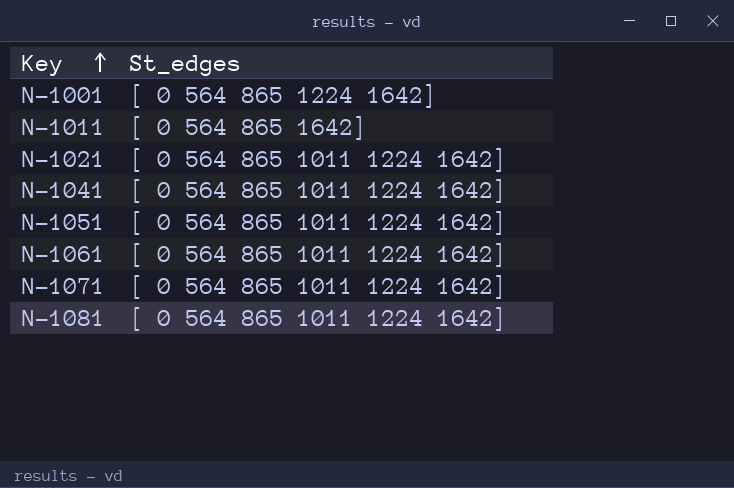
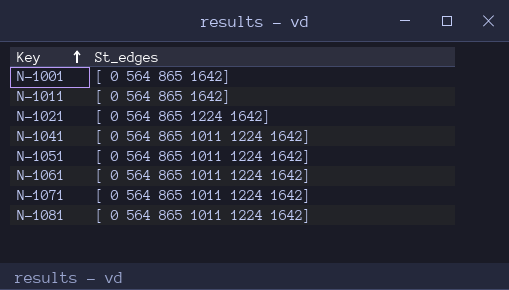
N-1001 | St_edges: [ 0 564 865 1224 1642] -> [ 0 564 865 1642]
N-1021 | St_edges: [ 0 564 865 1011 1224 1642] -> [ 0 564 865 1224 1642]

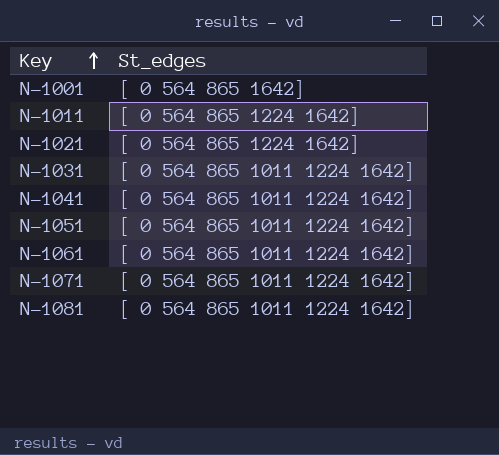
N-1011 | St_edges: [ 0 564 865 1642] -> [ 0 564 865 1224 1642]
row N-1031: none -> [ 0 564 865 1011 1224 1642]

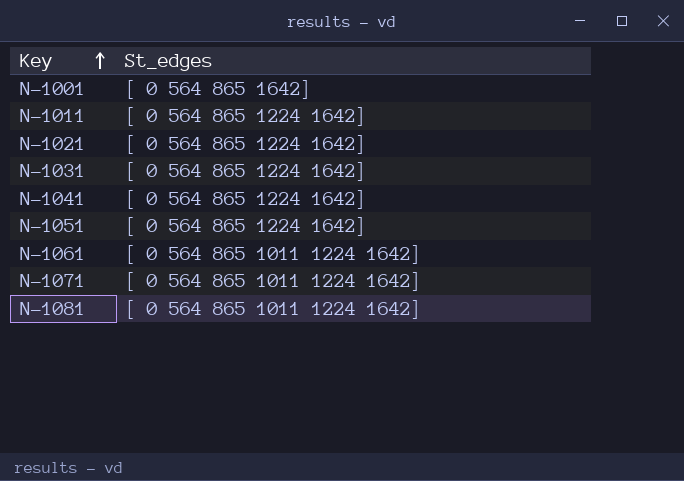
N-1031 | St_edges: [ 0 564 865 1011 1224 1642] -> [ 0 564 865 1224 1642]
N-1041 | St_edges: [ 0 564 865 1011 1224 1642] -> [ 0 564 865 1224 1642]
N-1051 | St_edges: [ 0 564 865 1011 1224 1642] -> [ 0 564 865 1224 1642]

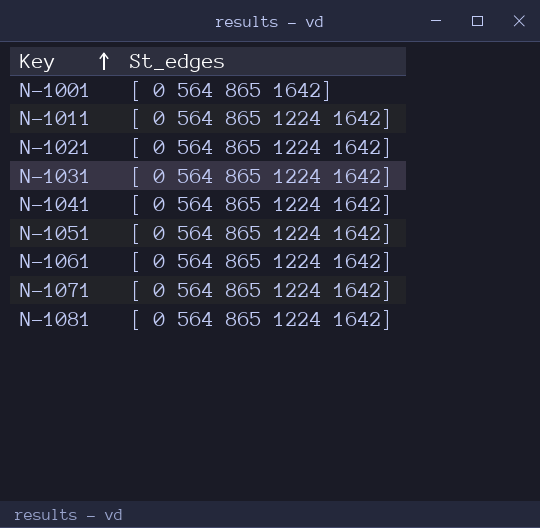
N-1061 | St_edges: [ 0 564 865 1011 1224 1642] -> [ 0 564 865 1224 1642]
N-1071 | St_edges: [ 0 564 865 1011 1224 1642] -> [ 0 564 865 1224 1642]
N-1081 | St_edges: [ 0 564 865 1011 1224 1642] -> [ 0 564 865 1224 1642]

